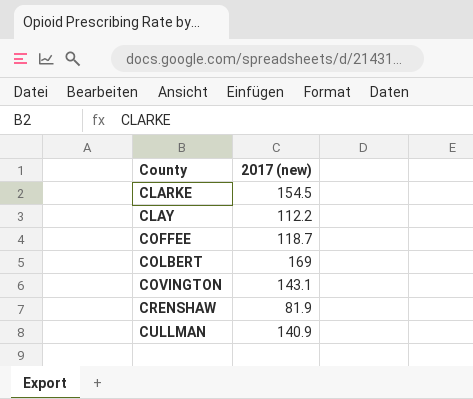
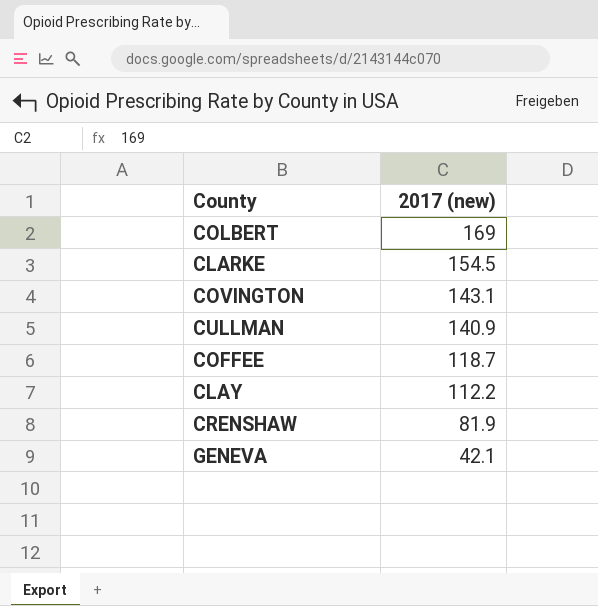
row order: County ascending -> 2017 (new) descending
row GENEVA: none -> 42.1

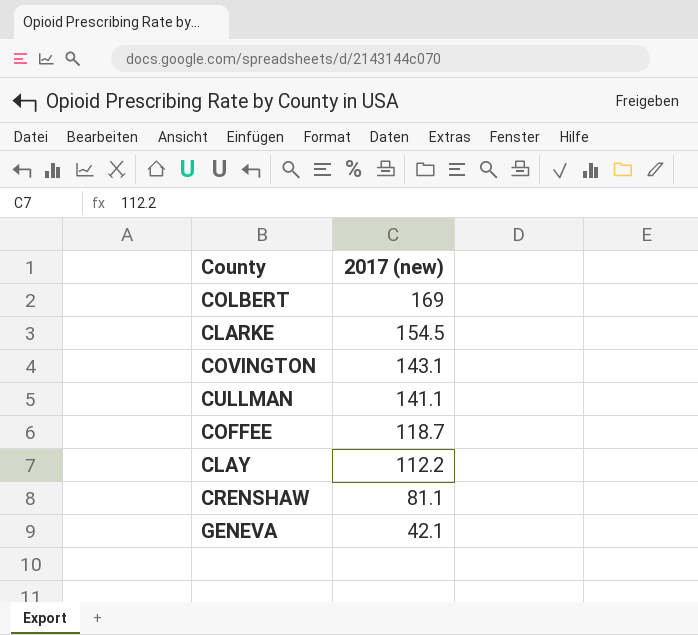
CULLMAN | 2017 (new): 140.9 -> 141.1
CRENSHAW | 2017 (new): 81.9 -> 81.1

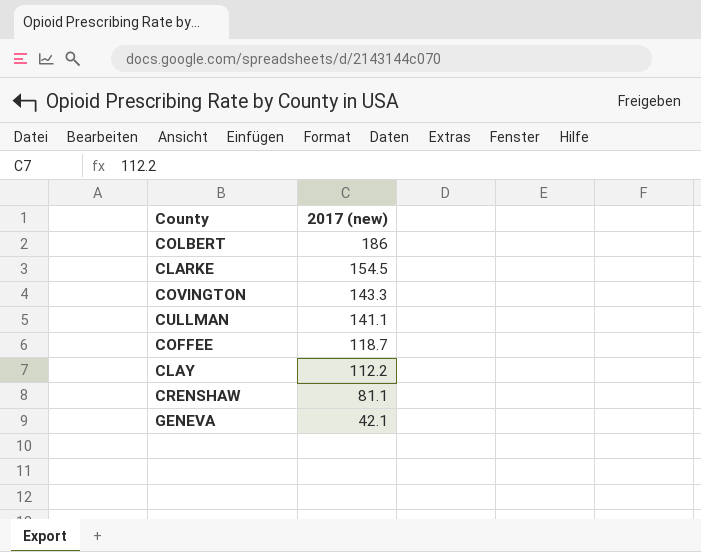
COLBERT | 2017 (new): 169 -> 186
COVINGTON | 2017 (new): 143.1 -> 143.3

